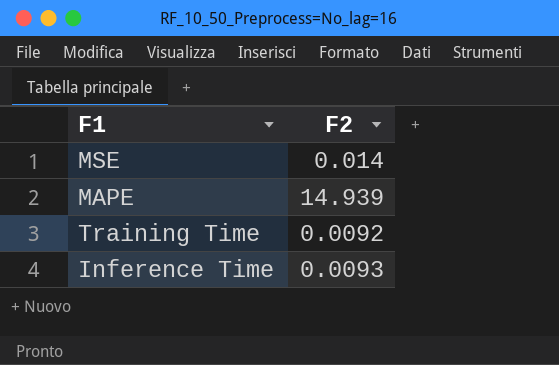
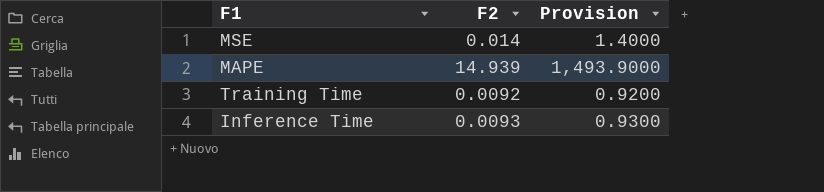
column Provision | formula: none -> [F2] * 100

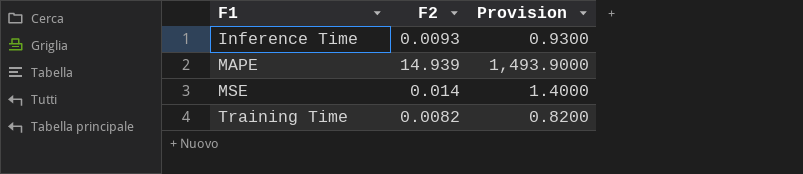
row order: none -> F1 ascending
Training Time | F2: 0.0092 -> 0.0082
Training Time | Provision: 0.9200 -> 0.8200

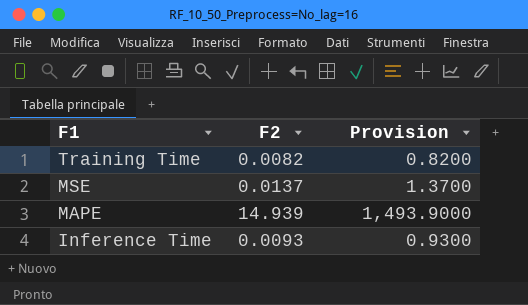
row order: F1 ascending -> F1 descending
MSE | F2: 0.014 -> 0.0137
MSE | Provision: 1.4000 -> 1.3700

